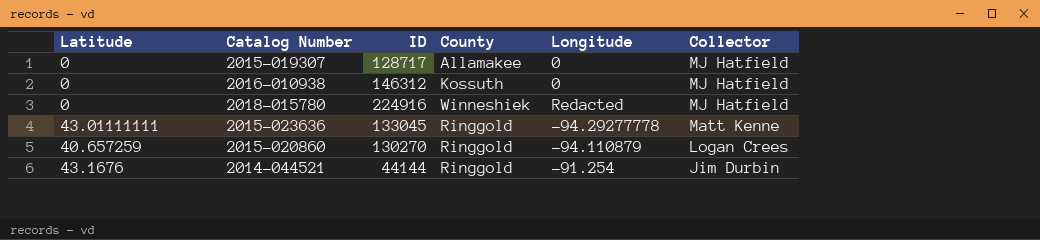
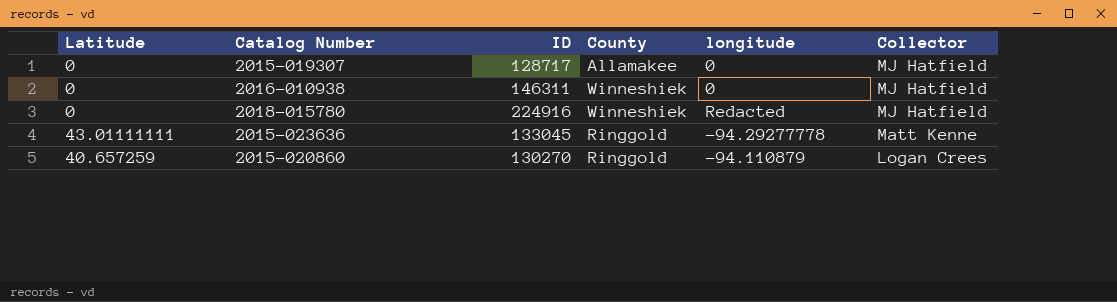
column name: Longitude -> longitude
row 2014-044521: 43.1676 | 44144 | Ringgold | -91.254 | Jim Durbin -> none
2016-010938 | ID: 146312 -> 146311
2016-010938 | County: Kossuth -> Winneshiek

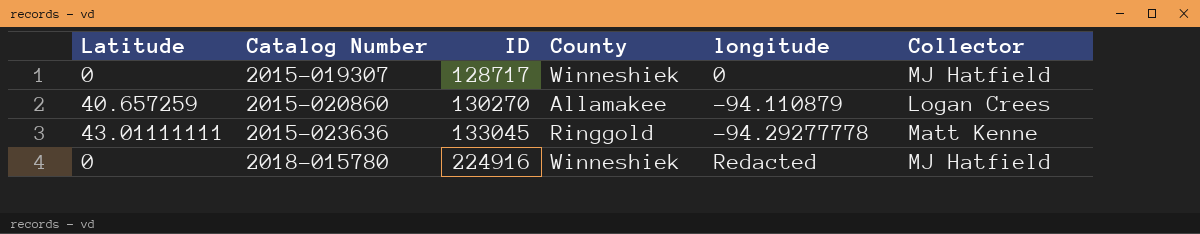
row order: Collector descending -> Catalog Number ascending
row 2016-010938: 0 | 146311 | Winneshiek | 0 | MJ Hatfield -> none
2015-019307 | County: Allamakee -> Winneshiek
2015-020860 | County: Ringgold -> Allamakee

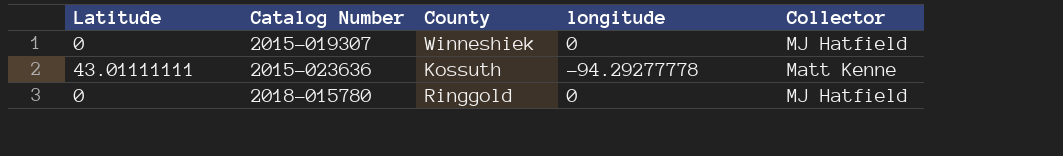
column ID | position: 3 -> none
row 2015-020860: 40.657259 | 130270 | Allamakee | -94.110879 | Logan Crees -> none
2015-023636 | County: Ringgold -> Kossuth
2018-015780 | County: Winneshiek -> Ringgold
2018-015780 | longitude: Redacted -> 0

